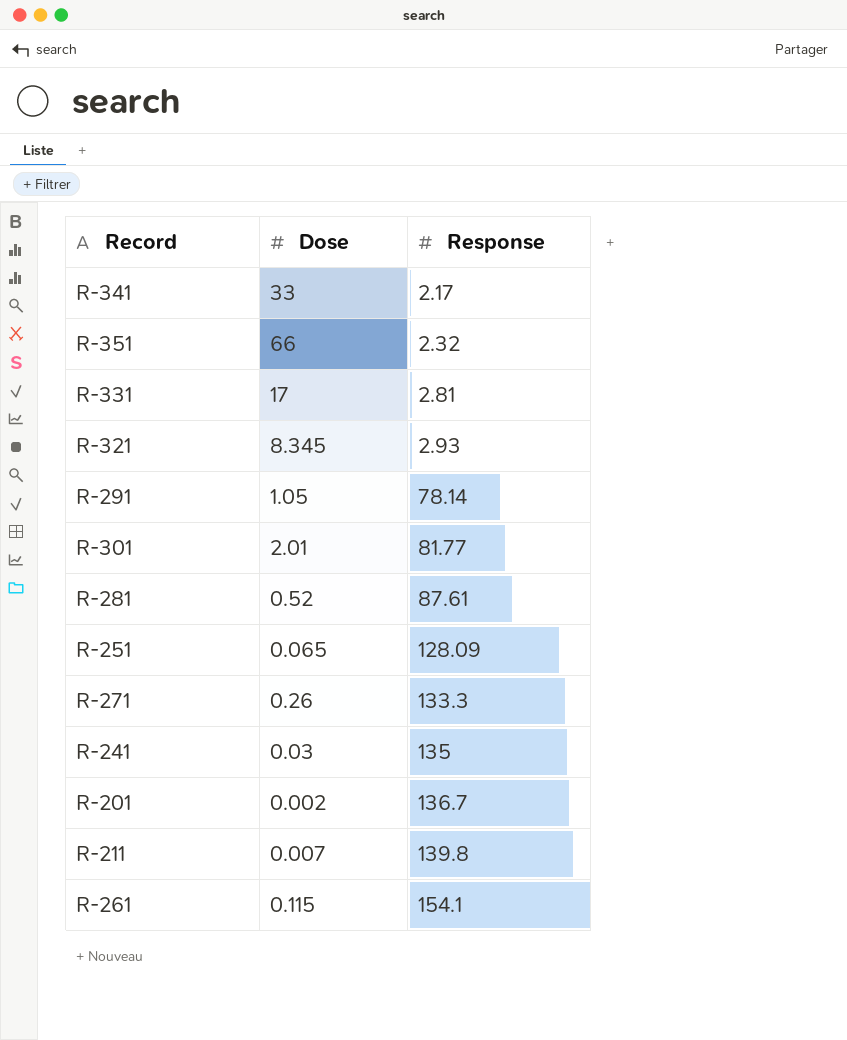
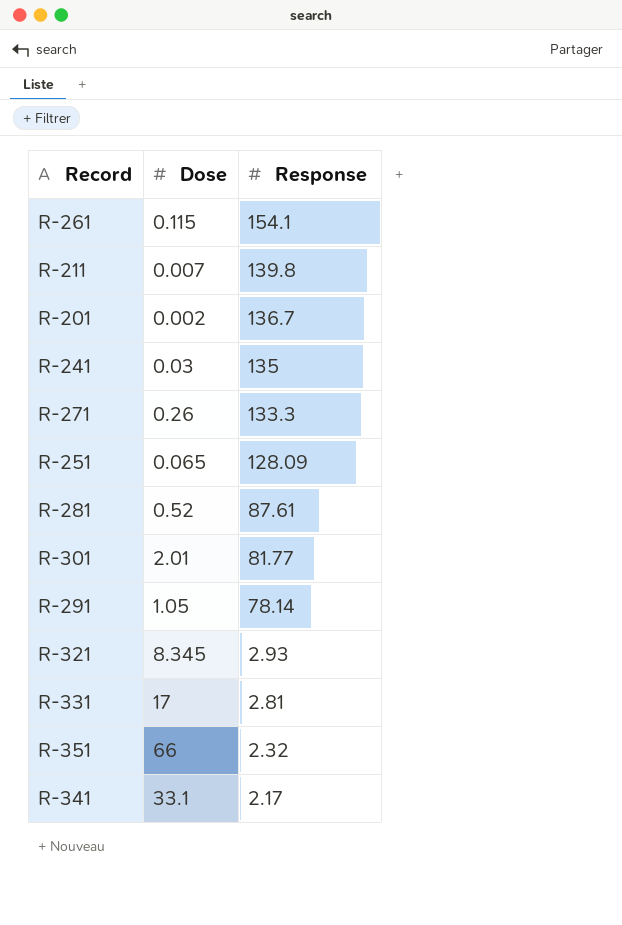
row order: Response ascending -> Response descending
R-341 | Dose: 33 -> 33.1

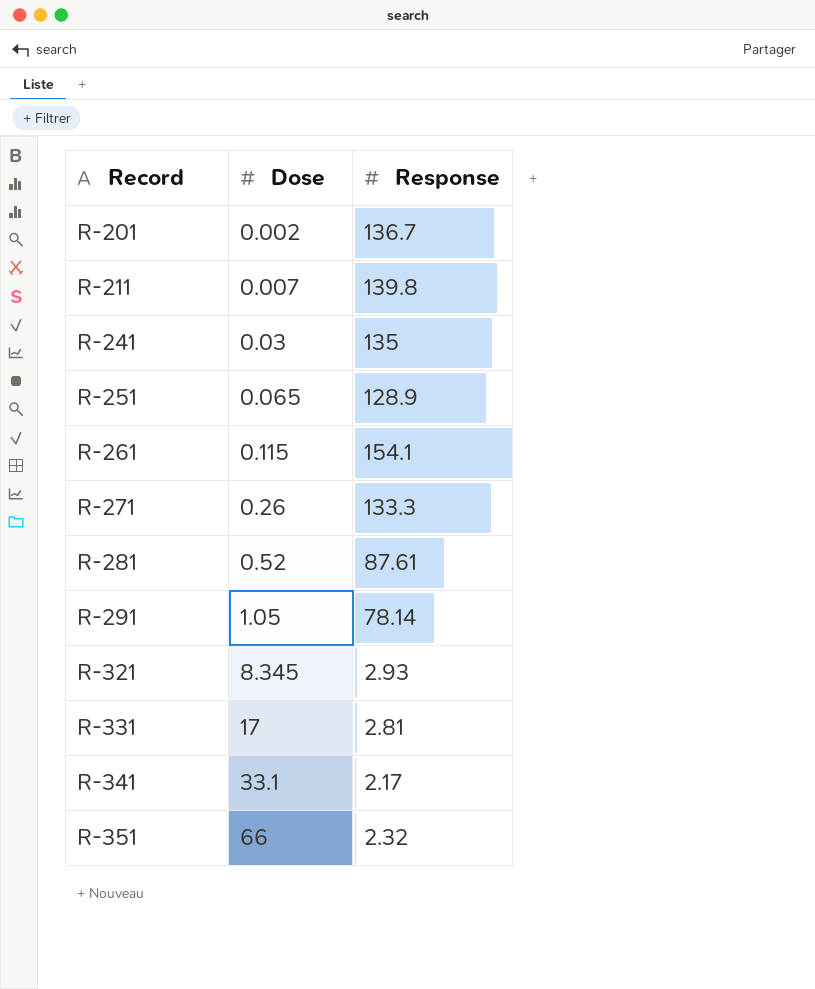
row order: Response descending -> Record ascending
row R-301: 2.01 | 81.77 -> none
R-251 | Response: 128.09 -> 128.9

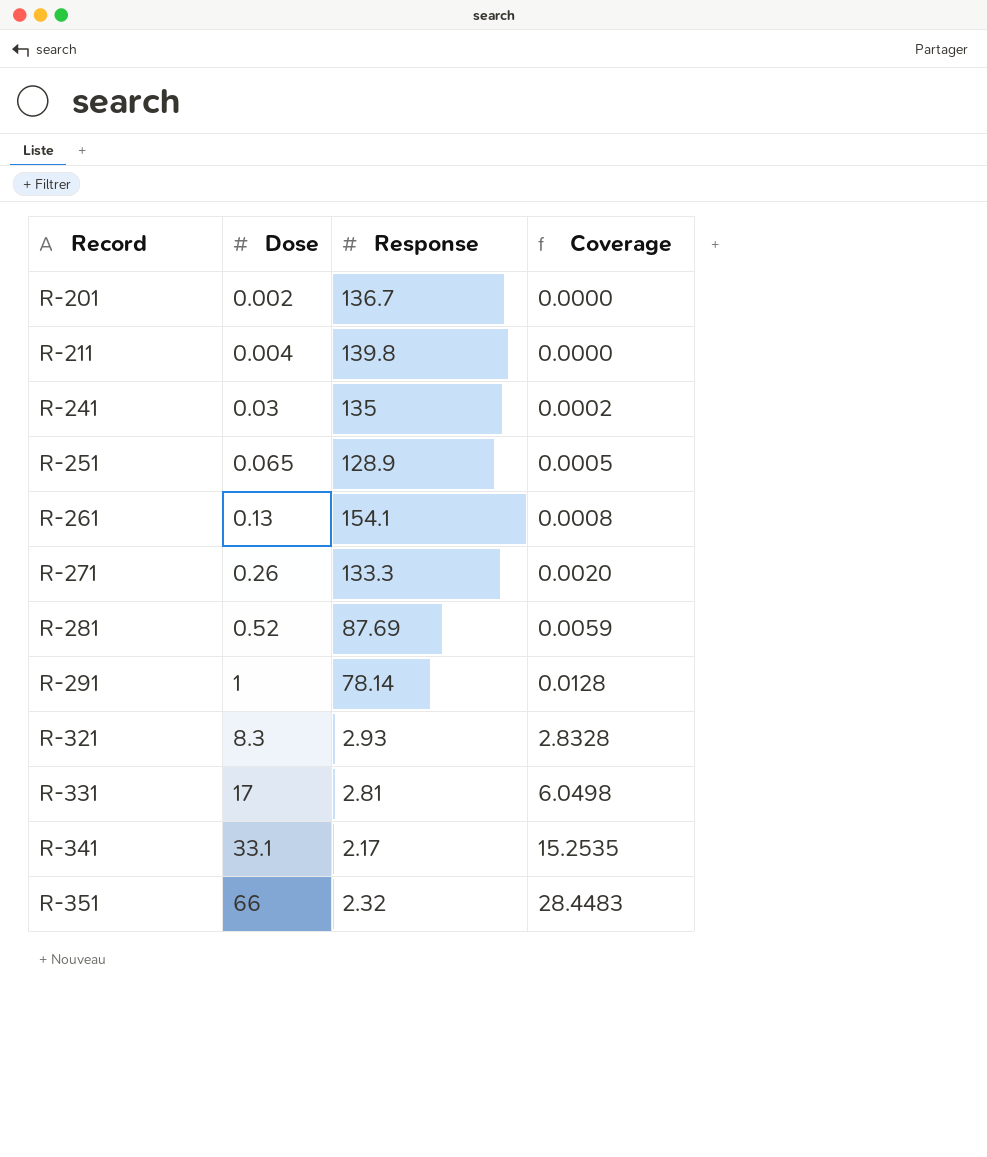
column Coverage | formula: none -> [Dose] / [Response]
R-211 | Dose: 0.007 -> 0.004
R-261 | Dose: 0.115 -> 0.13
R-281 | Response: 87.61 -> 87.69
R-291 | Dose: 1.05 -> 1
R-321 | Dose: 8.345 -> 8.3

